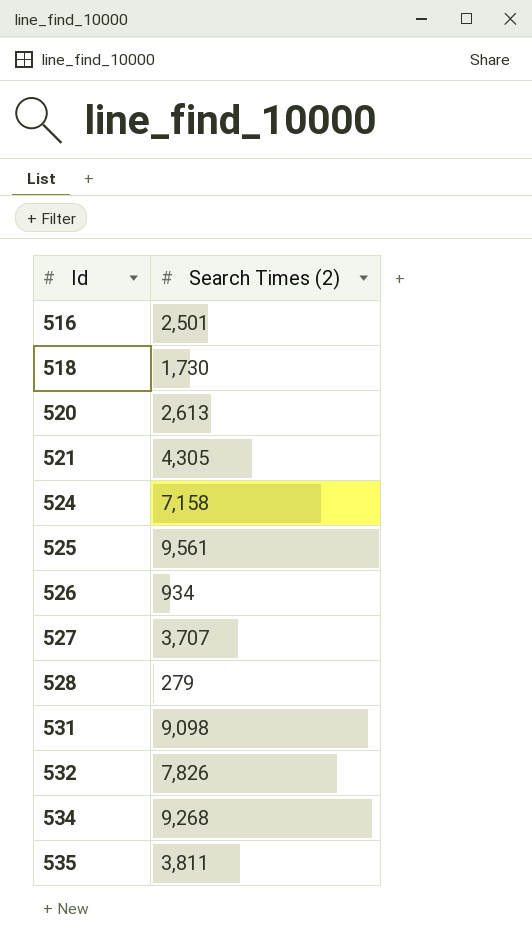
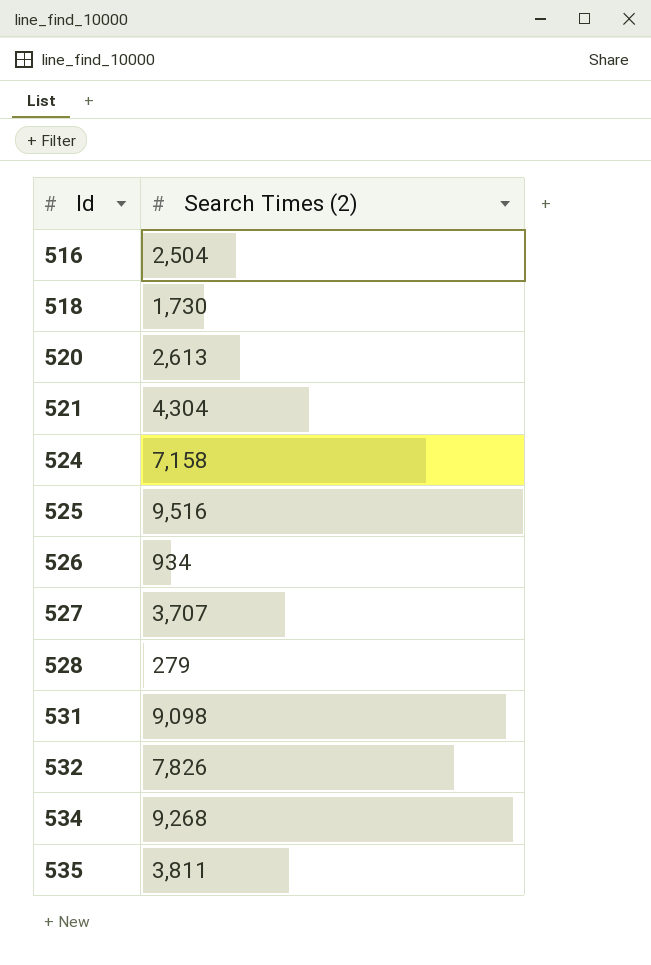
516 | Search Times (2): 2,501 -> 2,504
521 | Search Times (2): 4,305 -> 4,304
525 | Search Times (2): 9,561 -> 9,516

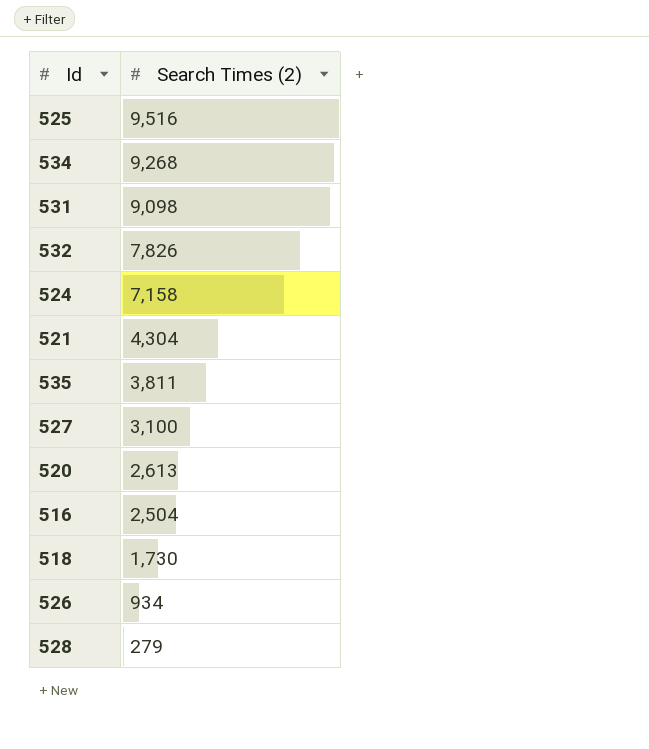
row order: Id ascending -> Search Times (2) descending
527 | Search Times (2): 3,707 -> 3,100

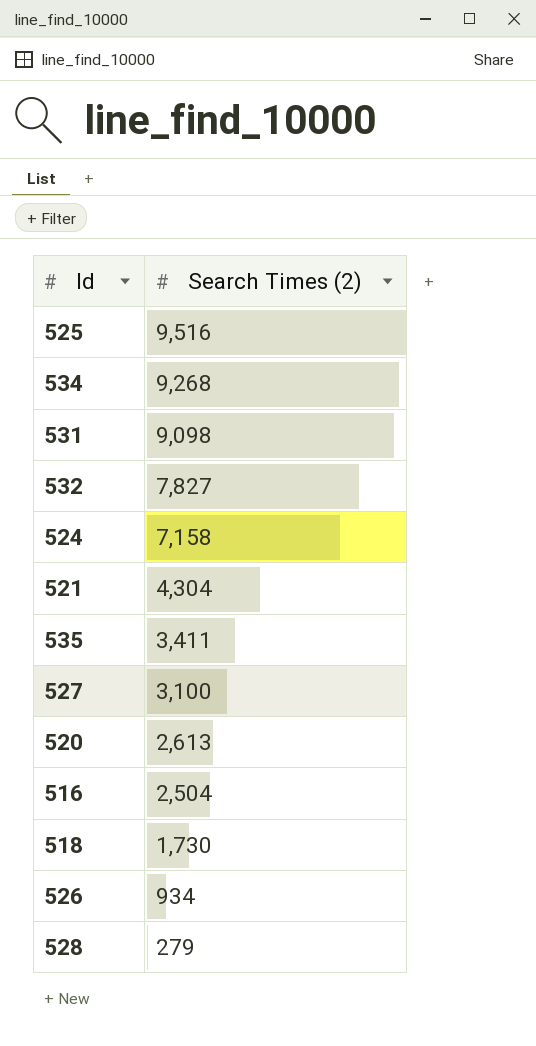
532 | Search Times (2): 7,826 -> 7,827
535 | Search Times (2): 3,811 -> 3,411

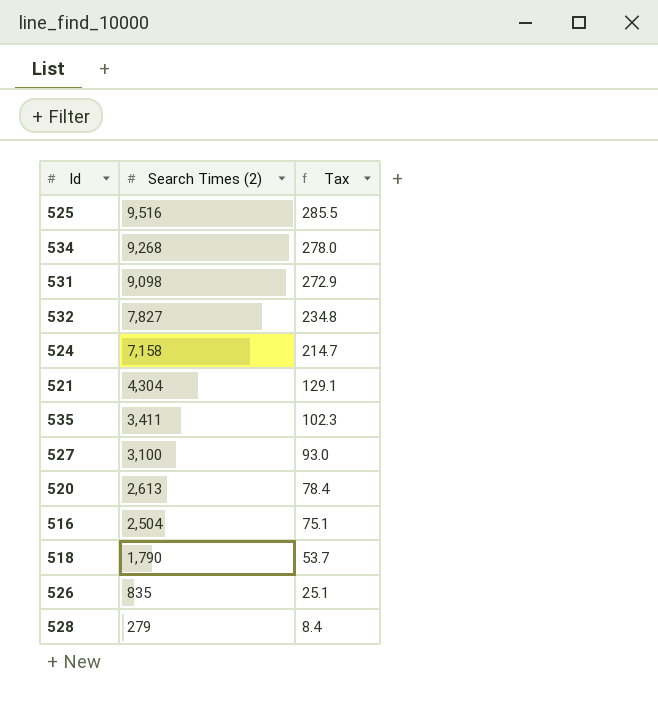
column Tax | formula: none -> [Search Times (2)] * 0.03
518 | Search Times (2): 1,730 -> 1,790
526 | Search Times (2): 934 -> 835

